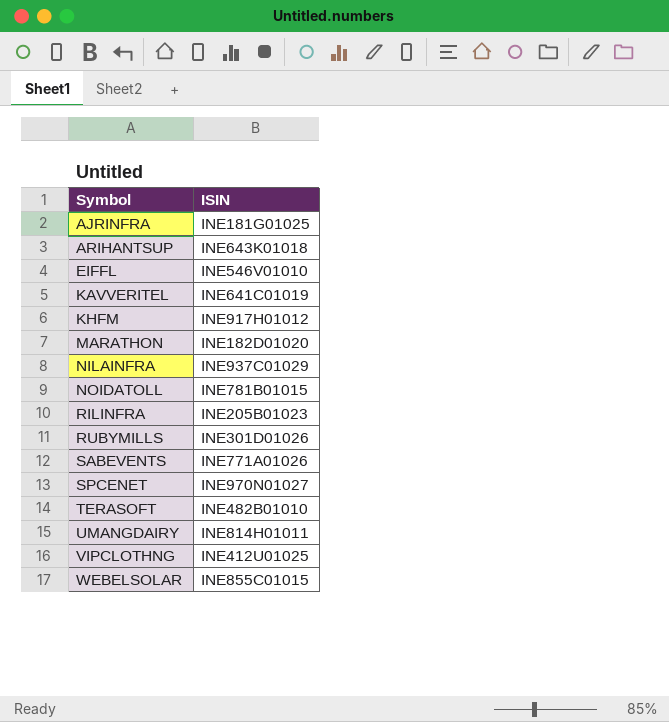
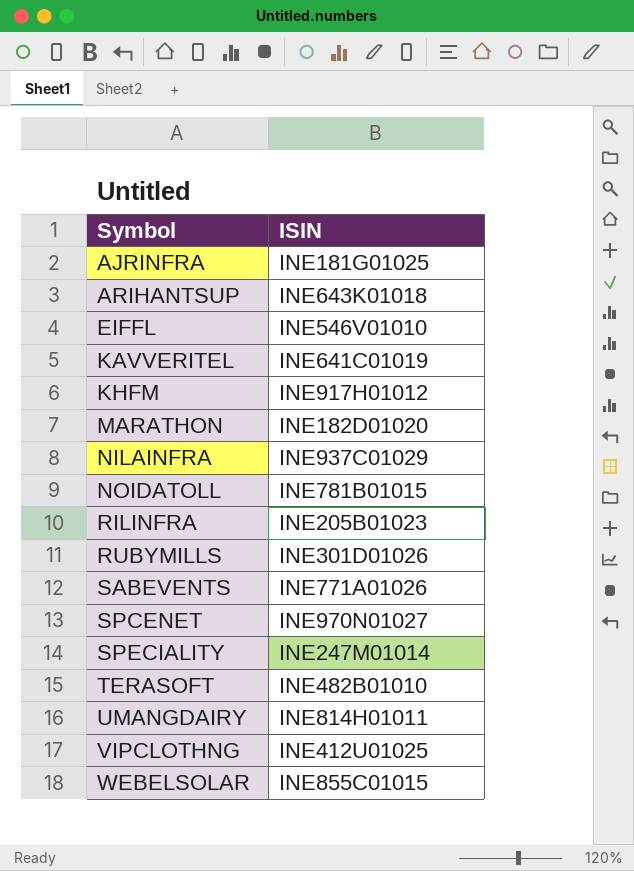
row SPECIALITY: none -> INE247M01014

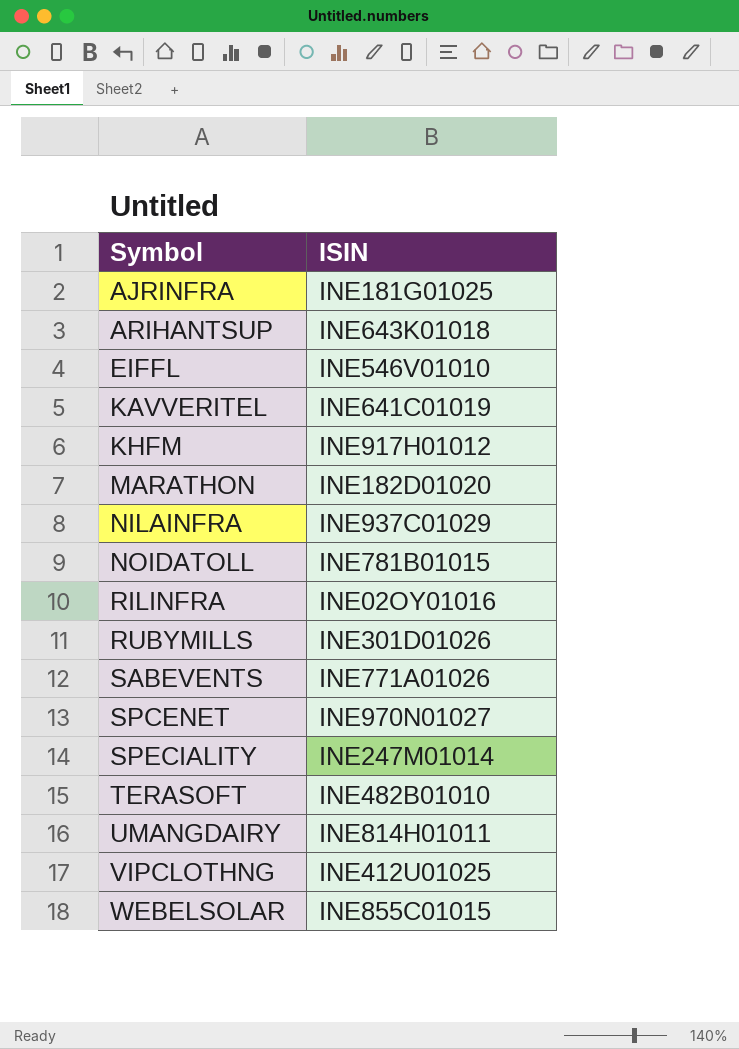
RILINFRA | ISIN: INE205B01023 -> INE02OY01016

